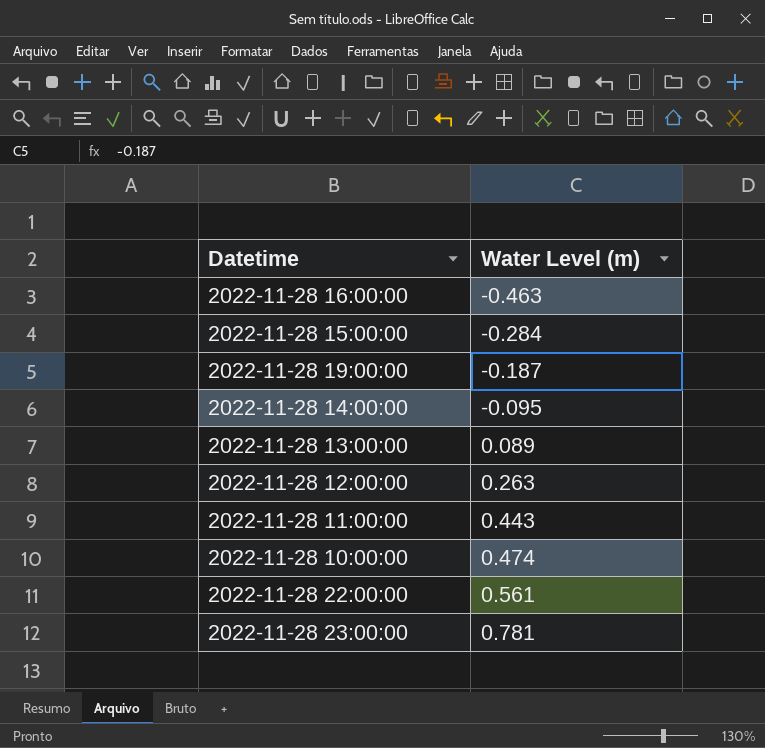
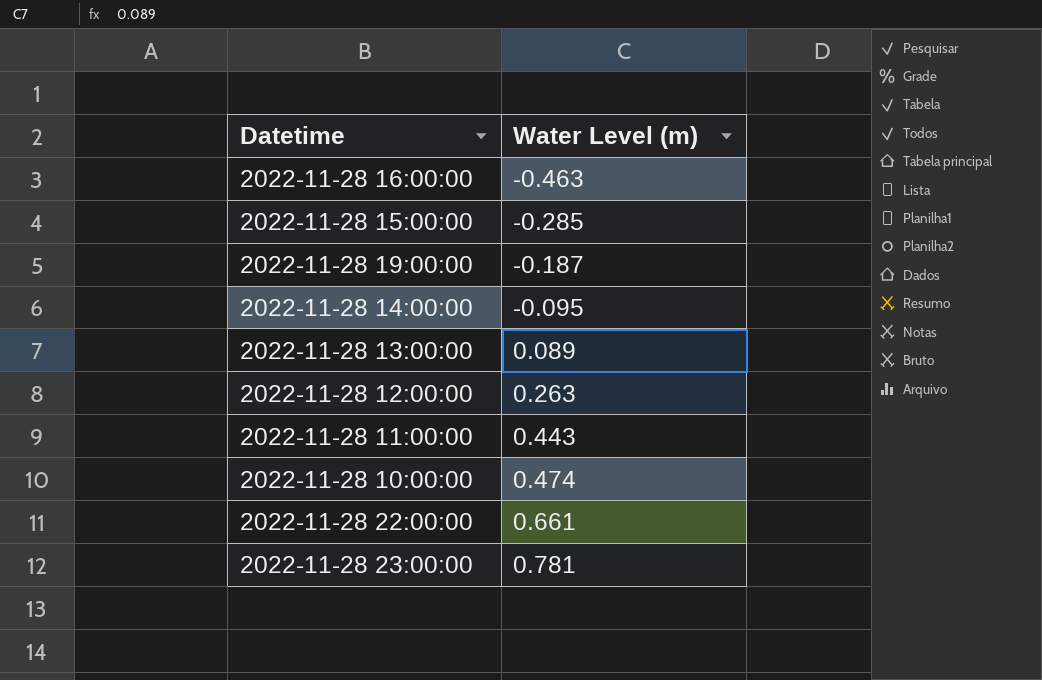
2022-11-28 15:00:00 | Water Level (m): -0.284 -> -0.285
2022-11-28 22:00:00 | Water Level (m): 0.561 -> 0.661

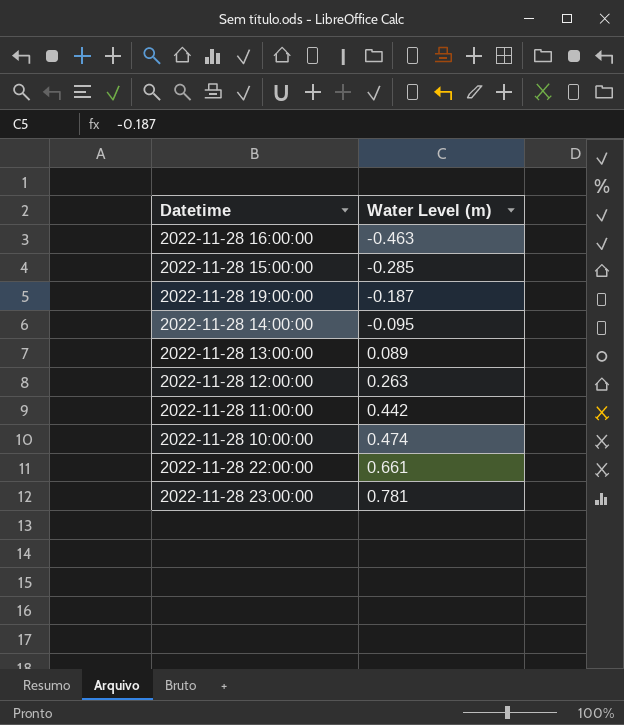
2022-11-28 11:00:00 | Water Level (m): 0.443 -> 0.442

